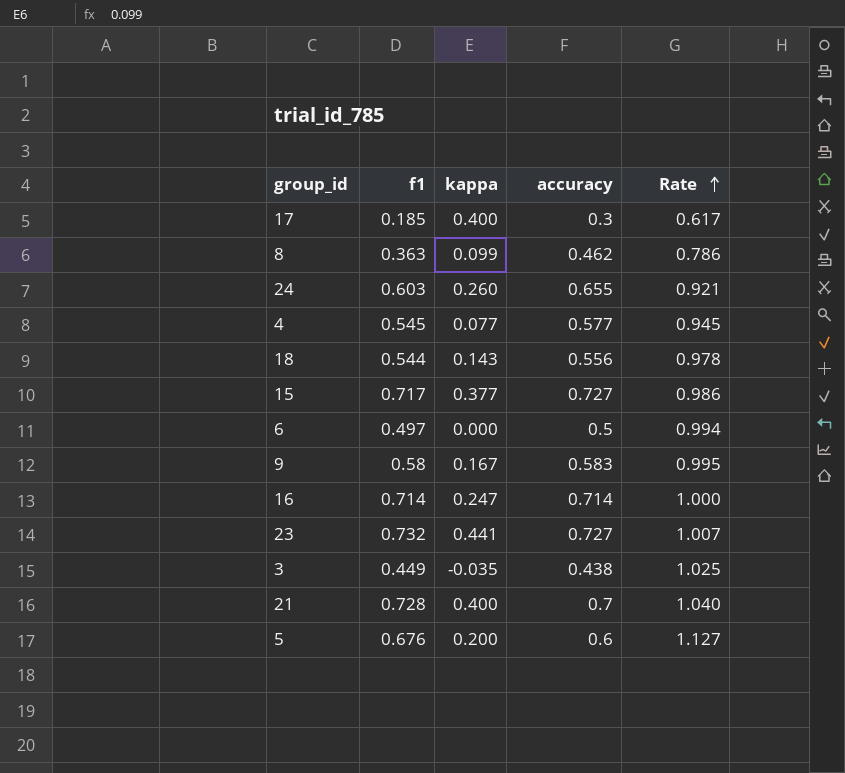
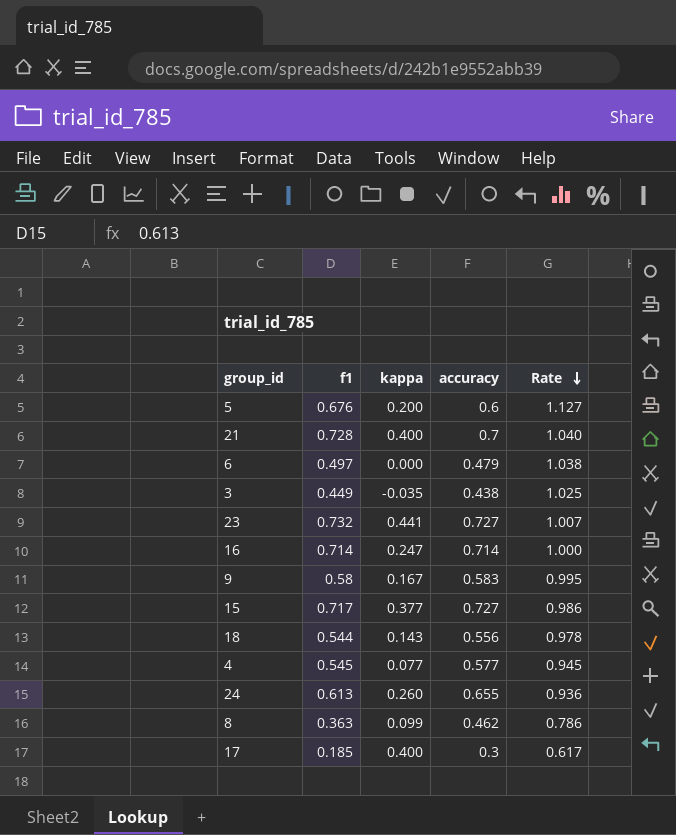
row order: Rate ascending -> Rate descending
6 | accuracy: 0.5 -> 0.479
6 | Rate: 0.994 -> 1.038
24 | f1: 0.603 -> 0.613
24 | Rate: 0.921 -> 0.936

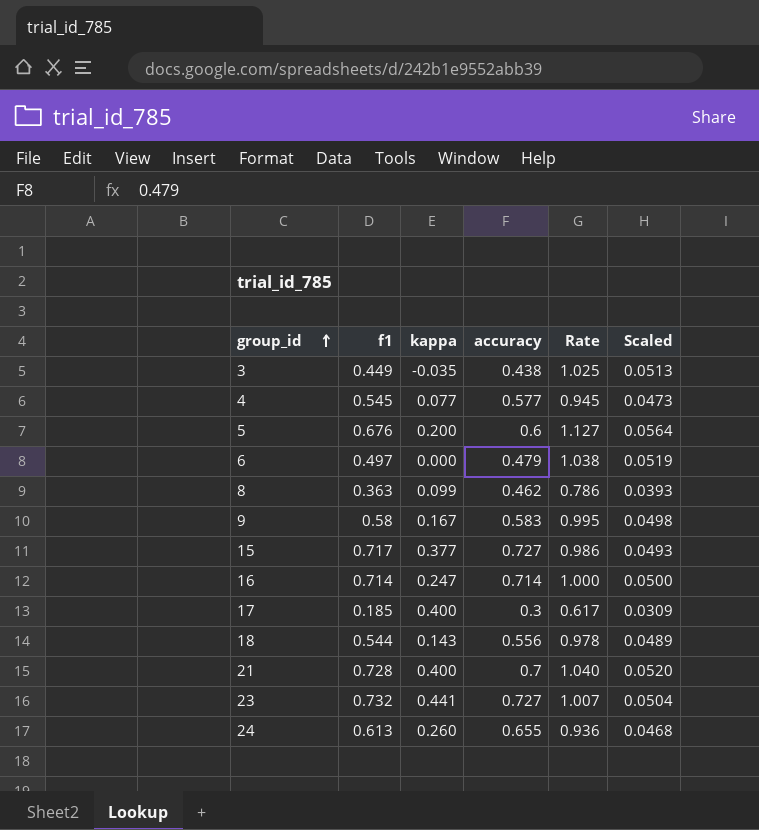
row order: Rate descending -> group_id ascending
column Scaled | formula: none -> [Rate] * 0.05

